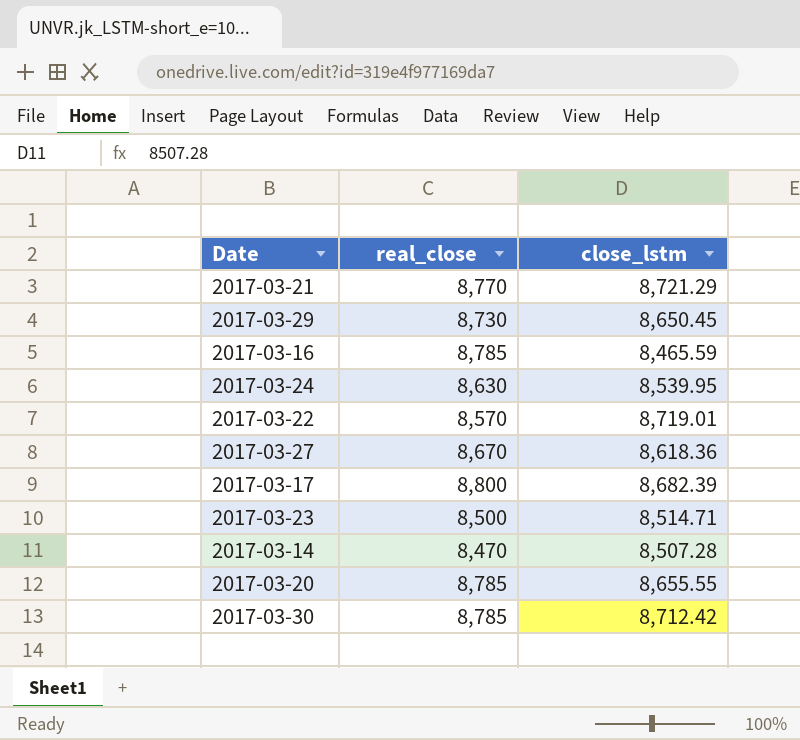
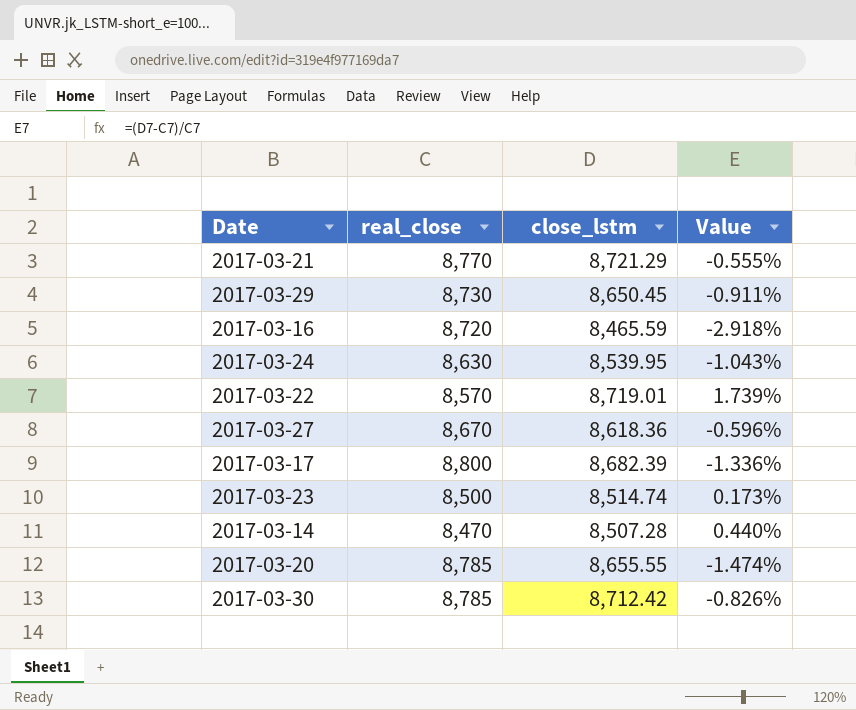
column Value | formula: none -> ([close_lstm] - [real_close]) / [real_close]
2017-03-16 | real_close: 8,785 -> 8,720
2017-03-23 | close_lstm: 8,514.71 -> 8,514.74

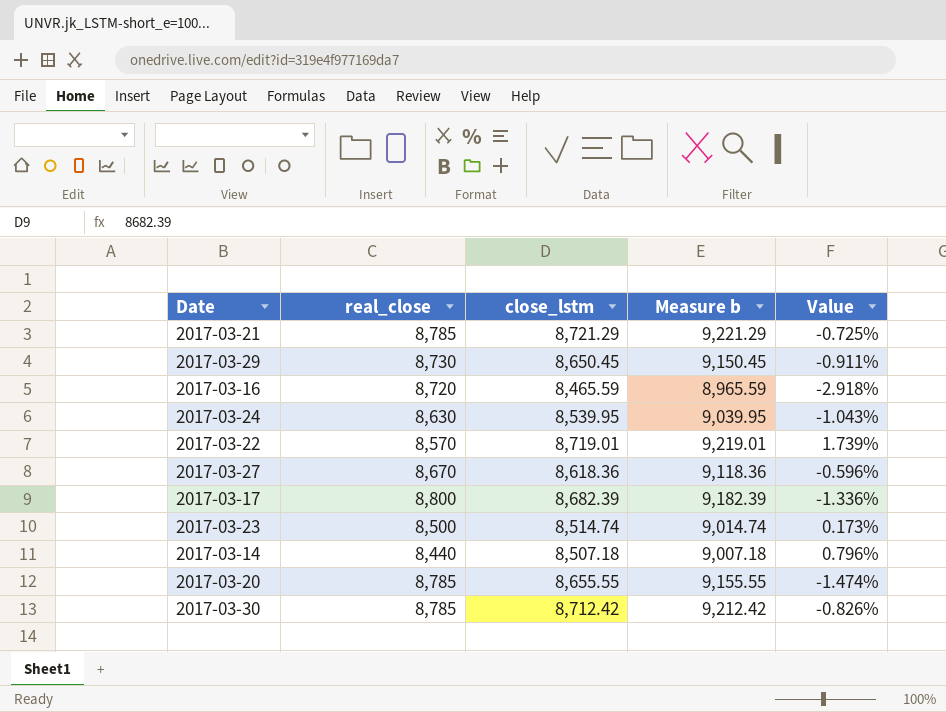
column Measure b | formula: none -> [close_lstm] + 500
2017-03-21 | real_close: 8,770 -> 8,785
2017-03-21 | Value: -0.555% -> -0.725%
2017-03-14 | real_close: 8,470 -> 8,440
2017-03-14 | close_lstm: 8,507.28 -> 8,507.18
2017-03-14 | Value: 0.440% -> 0.796%

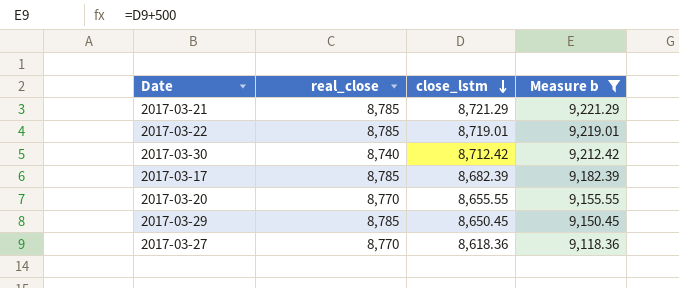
filter: none -> Measure b >= 9,118.36
row order: none -> close_lstm descending
column Value | formula: ([close_lstm] - [real_close]) / [real_close] -> none
2017-03-22 | real_close: 8,570 -> 8,785
2017-03-30 | real_close: 8,785 -> 8,740
2017-03-17 | real_close: 8,800 -> 8,785
2017-03-20 | real_close: 8,785 -> 8,770
2017-03-29 | real_close: 8,730 -> 8,785
2017-03-27 | real_close: 8,670 -> 8,770

